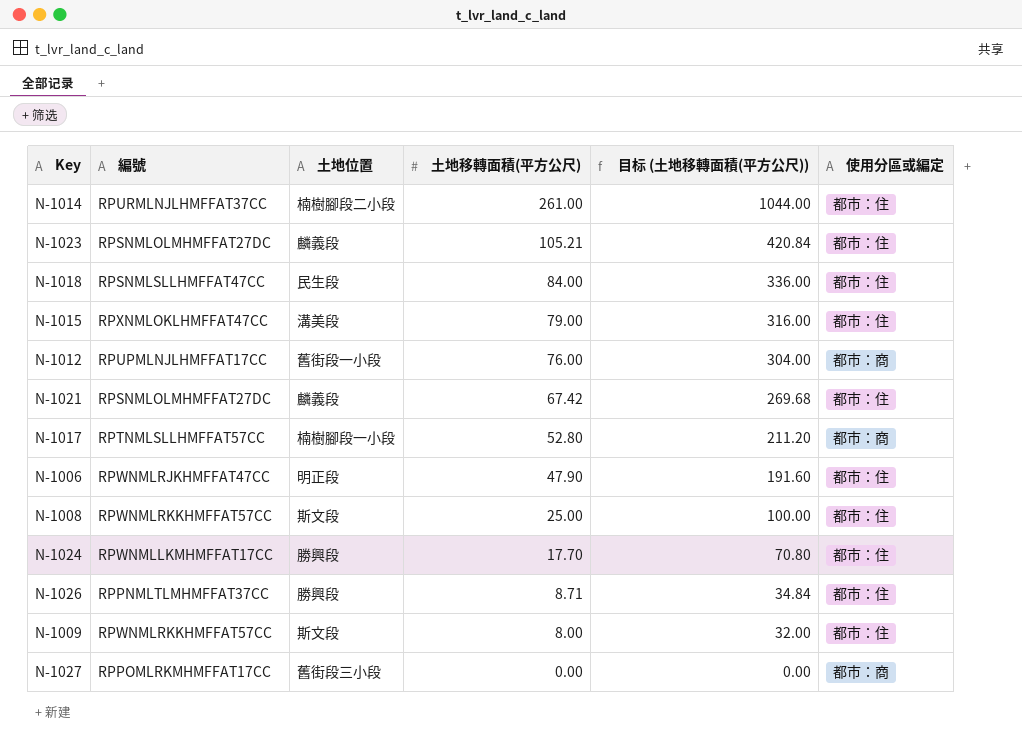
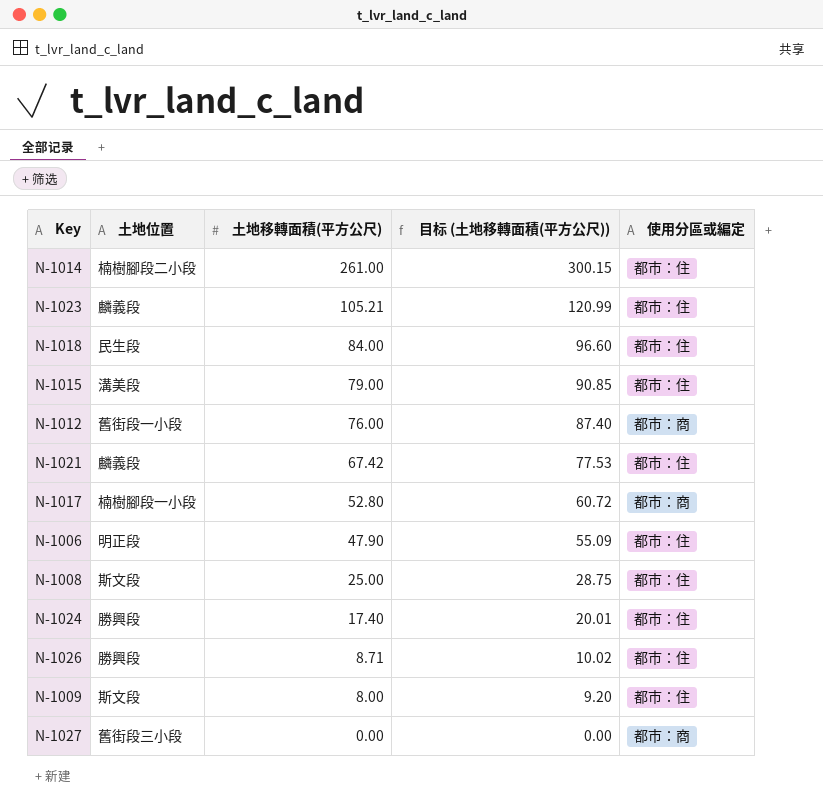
column 編號 | position: 2 -> none
column 目标 (土地移轉面積(平方公尺)) | formula: [土地移轉面積(平方公尺)] * 4 -> [土地移轉面積(平方公尺)] * 1.15
N-1024 | 土地移轉面積(平方公尺): 17.70 -> 17.40

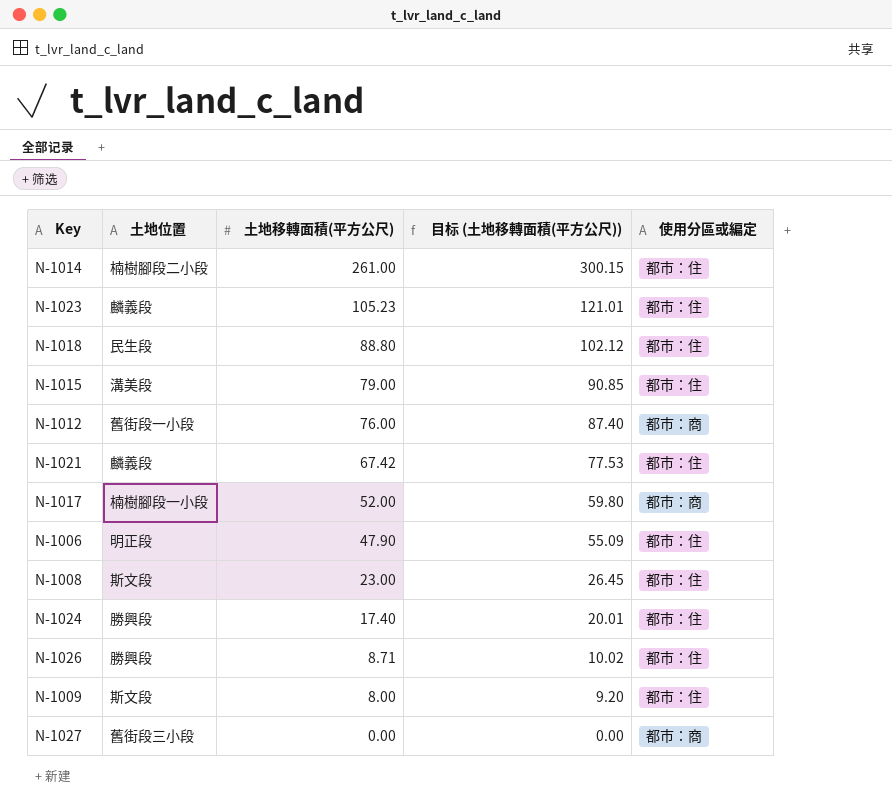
N-1023 | 土地移轉面積(平方公尺): 105.21 -> 105.23
N-1023 | 目标 (土地移轉面積(平方公尺)): 120.99 -> 121.01
N-1018 | 土地移轉面積(平方公尺): 84.00 -> 88.80
N-1018 | 目标 (土地移轉面積(平方公尺)): 96.60 -> 102.12
N-1017 | 土地移轉面積(平方公尺): 52.80 -> 52.00
N-1017 | 目标 (土地移轉面積(平方公尺)): 60.72 -> 59.80
N-1008 | 土地移轉面積(平方公尺): 25.00 -> 23.00
N-1008 | 目标 (土地移轉面積(平方公尺)): 28.75 -> 26.45

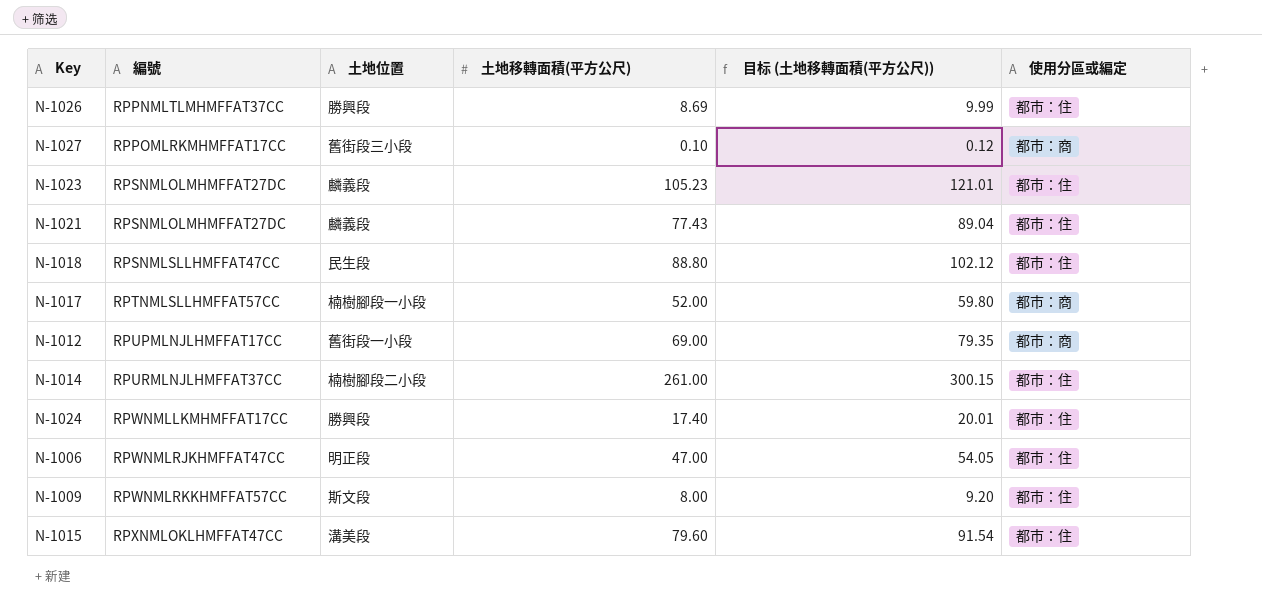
row order: 土地移轉面積(平方公尺) descending -> 編號 ascending
column 編號 | position: none -> 2
row N-1008: 斯文段 | 23.00 | 26.45 | 都市：住 -> none
N-1026 | 土地移轉面積(平方公尺): 8.71 -> 8.69
N-1026 | 目标 (土地移轉面積(平方公尺)): 10.02 -> 9.99
N-1027 | 土地移轉面積(平方公尺): 0.00 -> 0.10
N-1027 | 目标 (土地移轉面積(平方公尺)): 0.00 -> 0.12
N-1021 | 土地移轉面積(平方公尺): 67.42 -> 77.43
N-1021 | 目标 (土地移轉面積(平方公尺)): 77.53 -> 89.04
N-1012 | 土地移轉面積(平方公尺): 76.00 -> 69.00
N-1012 | 目标 (土地移轉面積(平方公尺)): 87.40 -> 79.35
N-1006 | 土地移轉面積(平方公尺): 47.90 -> 47.00
N-1006 | 目标 (土地移轉面積(平方公尺)): 55.09 -> 54.05
N-1015 | 土地移轉面積(平方公尺): 79.00 -> 79.60
N-1015 | 目标 (土地移轉面積(平方公尺)): 90.85 -> 91.54

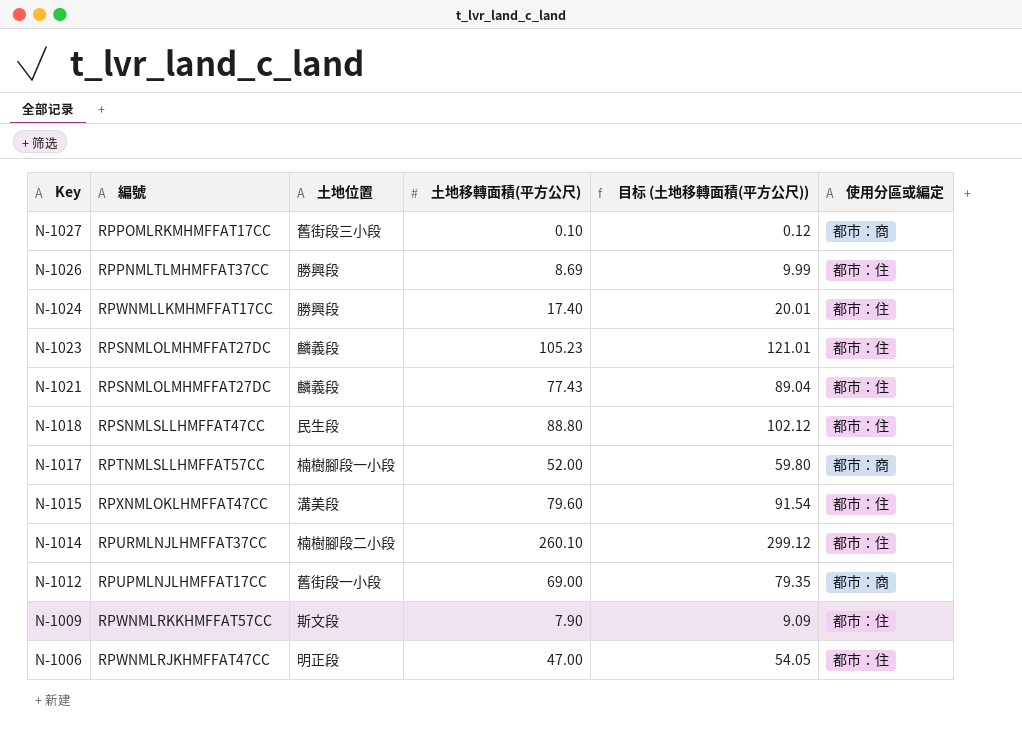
row order: 編號 ascending -> Key descending
N-1014 | 土地移轉面積(平方公尺): 261.00 -> 260.10
N-1014 | 目标 (土地移轉面積(平方公尺)): 300.15 -> 299.12
N-1009 | 土地移轉面積(平方公尺): 8.00 -> 7.90
N-1009 | 目标 (土地移轉面積(平方公尺)): 9.20 -> 9.09

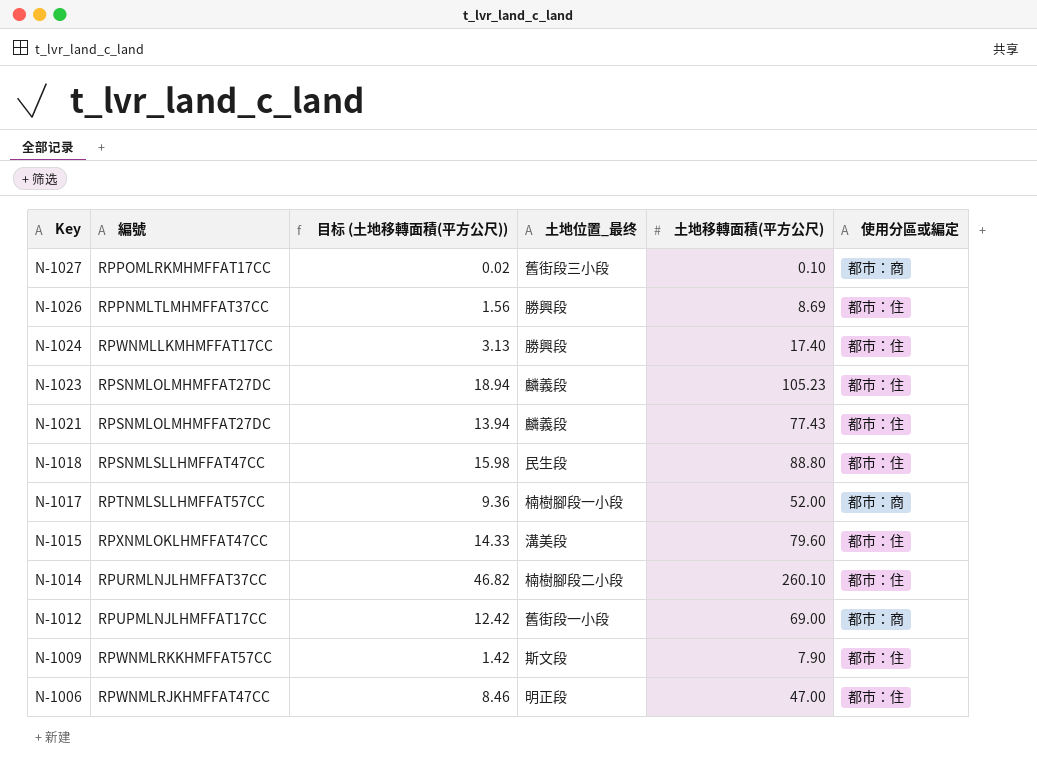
column 目标 (土地移轉面積(平方公尺)) | formula: [土地移轉面積(平方公尺)] * 1.15 -> [土地移轉面積(平方公尺)] * 0.18
column 目标 (土地移轉面積(平方公尺)) | position: 5 -> 3
column name: 土地位置 -> 土地位置_最终

